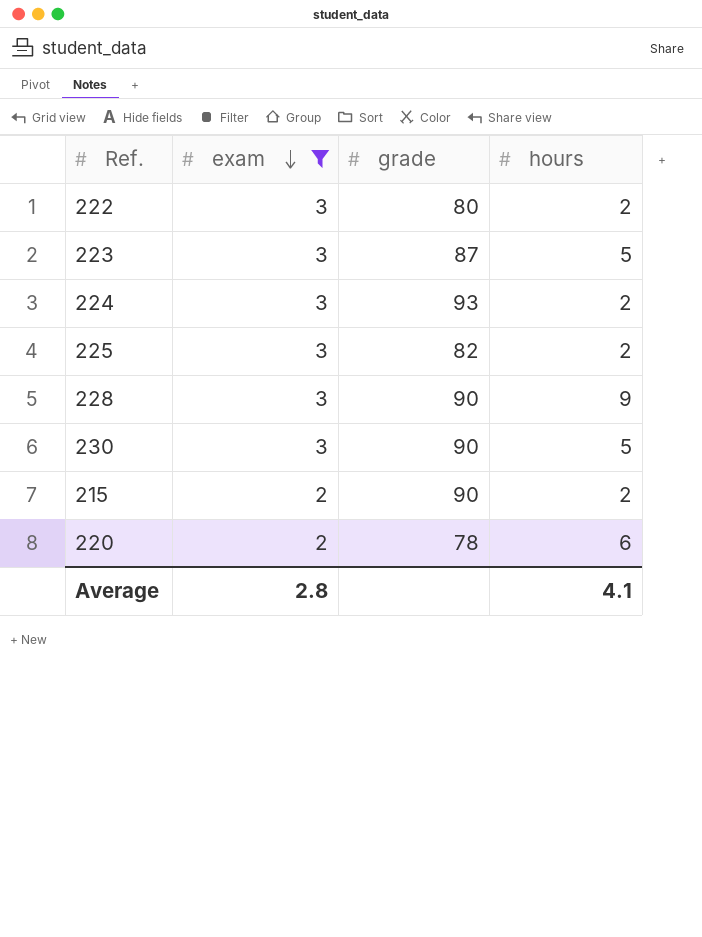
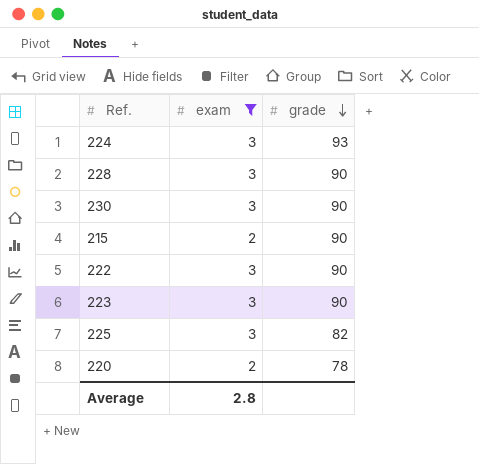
row order: exam descending -> grade descending
column hours | position: 4 -> none
222 | grade: 80 -> 90
223 | grade: 87 -> 90

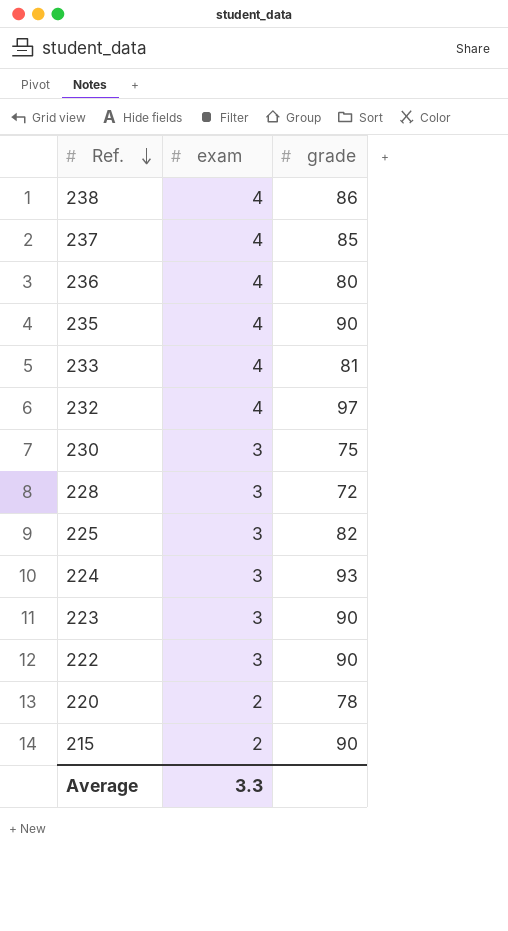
filter: exam != 4 -> none
row order: grade descending -> Ref. descending
230 | grade: 90 -> 75
228 | grade: 90 -> 72
Average | exam: 2.8 -> 3.3

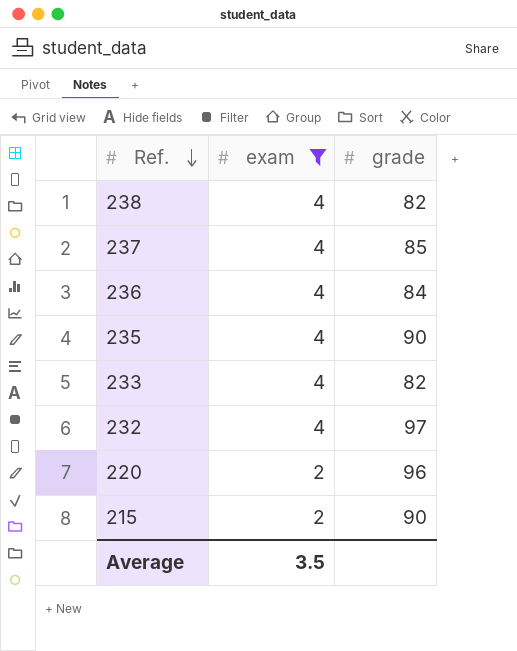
filter: none -> exam != 3
238 | grade: 86 -> 82
236 | grade: 80 -> 84
233 | grade: 81 -> 82
220 | grade: 78 -> 96
Average | exam: 3.3 -> 3.5

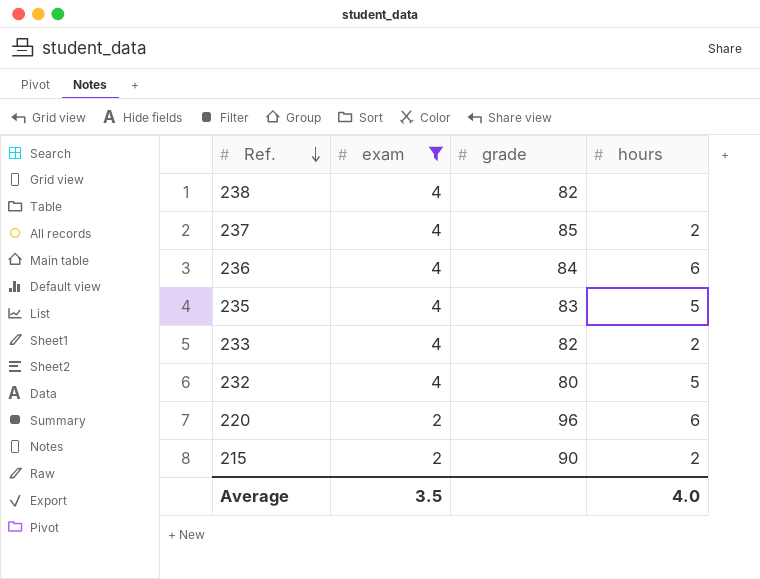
column hours | position: none -> 4
235 | grade: 90 -> 83
232 | grade: 97 -> 80

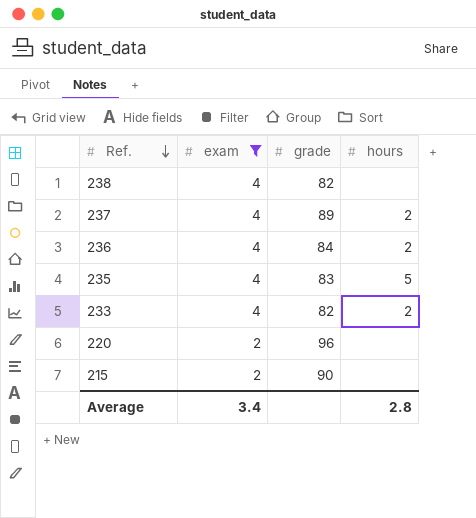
row 232: 4 | 80 | 5 -> none
237 | grade: 85 -> 89
236 | hours: 6 -> 2
220 | hours: 6 -> none
215 | hours: 2 -> none
Average | exam: 3.5 -> 3.4
Average | hours: 4.0 -> 2.8

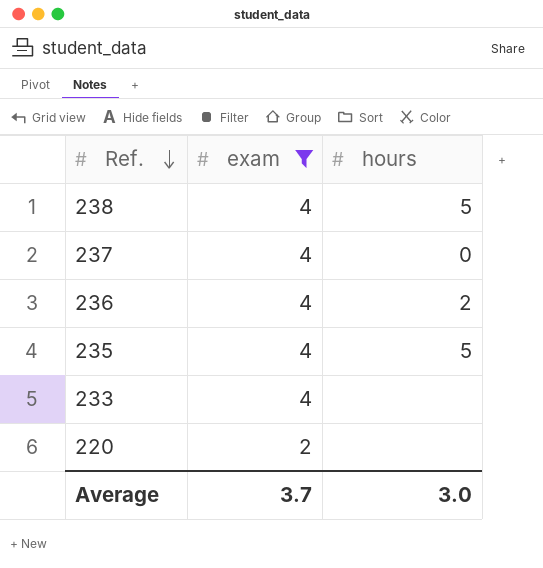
column grade | position: 3 -> none
row 215: 2 | 90 | none -> none
238 | hours: none -> 5
237 | hours: 2 -> 0
233 | hours: 2 -> none
Average | exam: 3.4 -> 3.7
Average | hours: 2.8 -> 3.0

